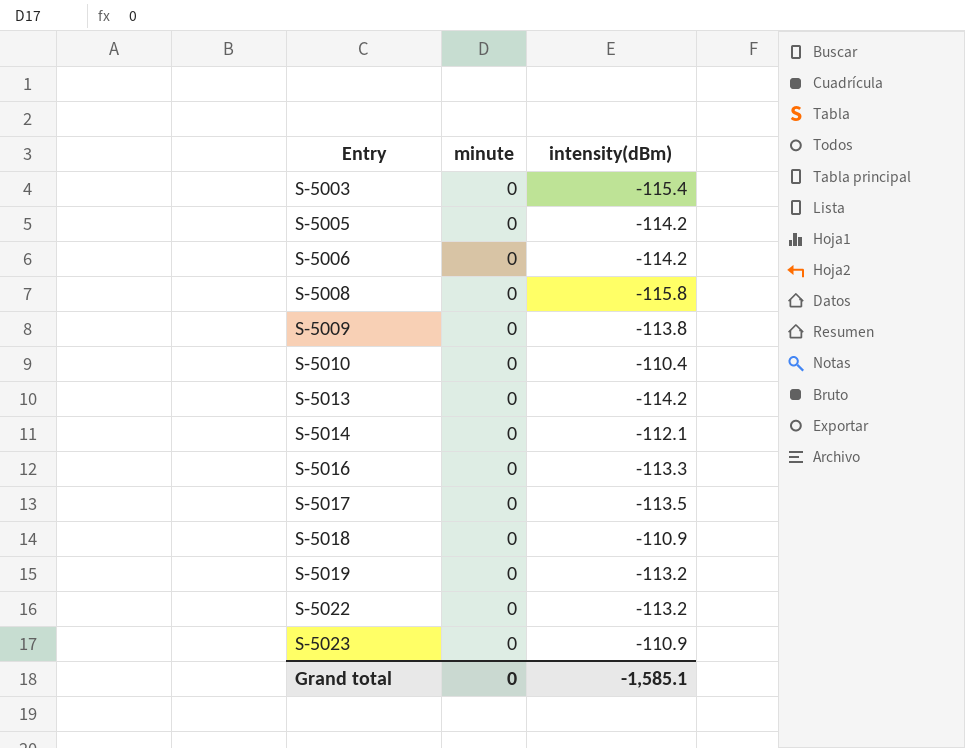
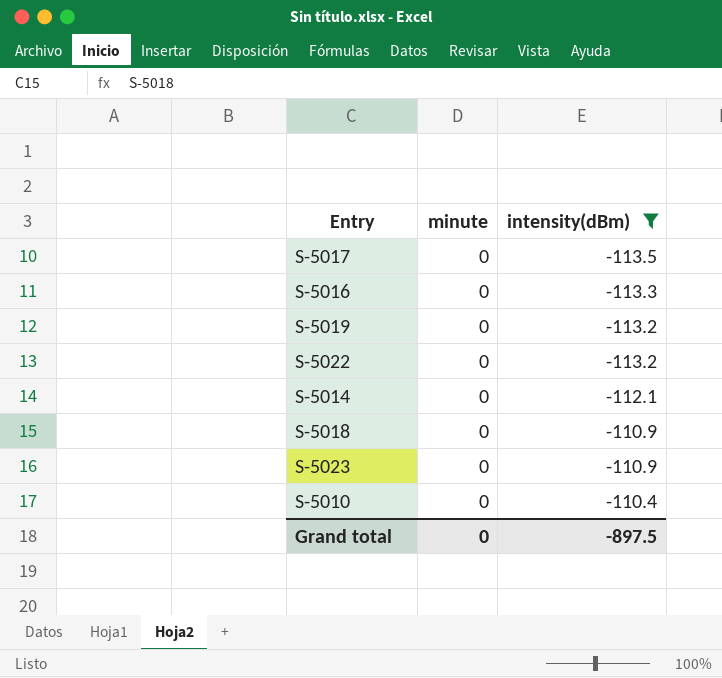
filter: none -> intensity(dBm) >= -113.5
row order: Entry ascending -> intensity(dBm) ascending
Grand total | intensity(dBm): -1,585.1 -> -897.5

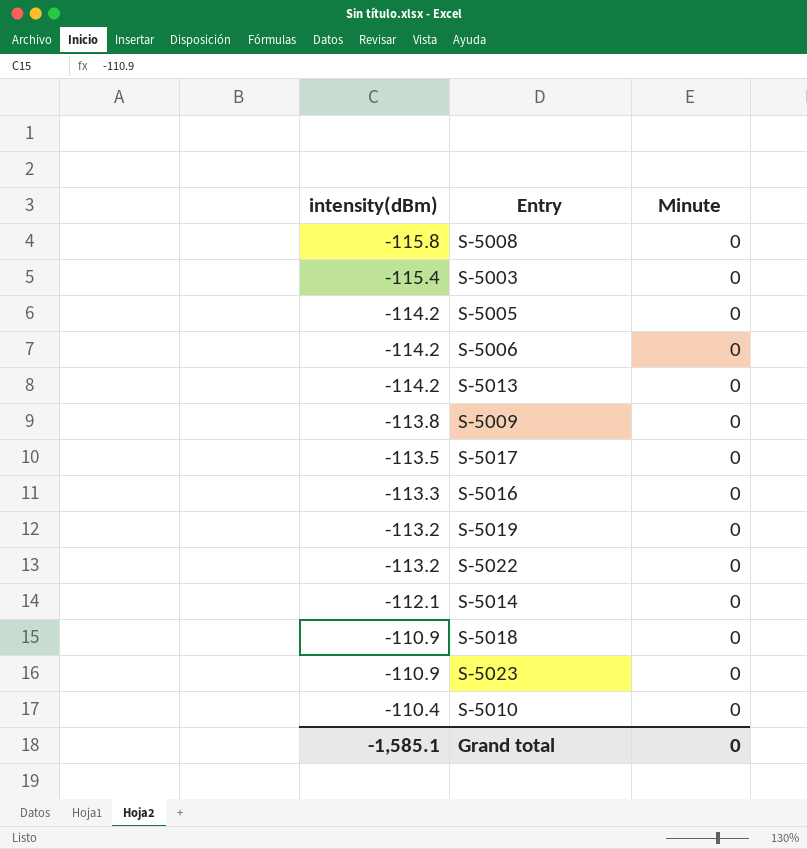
filter: intensity(dBm) >= -113.5 -> none
column intensity(dBm) | position: 3 -> 1
column name: minute -> Minute
Grand total | intensity(dBm): -897.5 -> -1,585.1

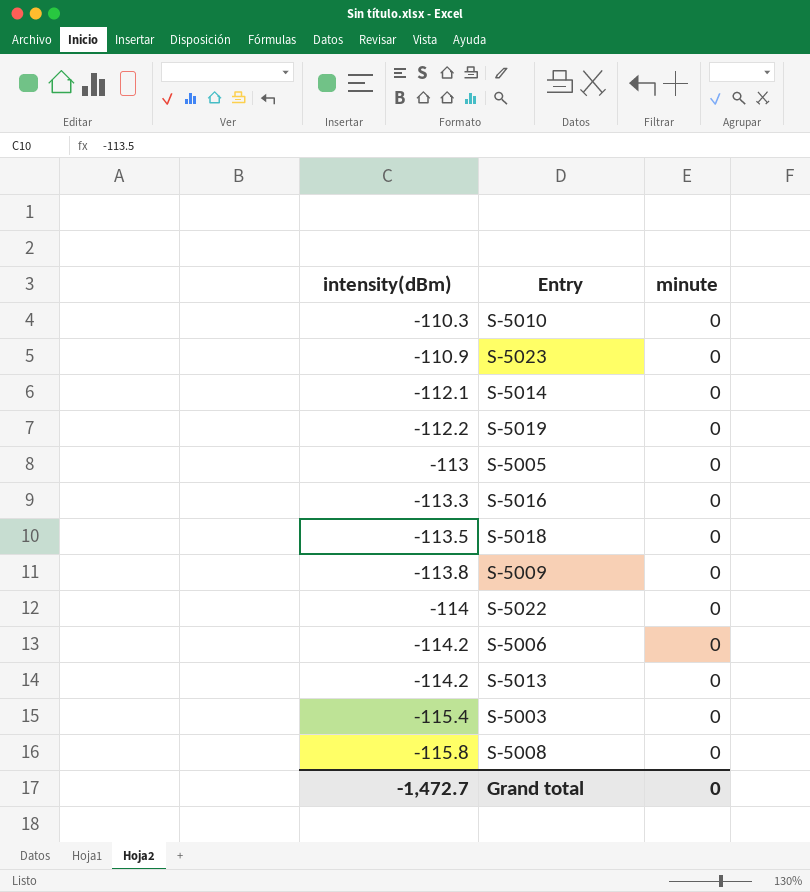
row order: intensity(dBm) ascending -> intensity(dBm) descending
column name: Minute -> minute
row S-5017: -113.5 | 0 -> none
S-5010 | intensity(dBm): -110.4 -> -110.3
S-5019 | intensity(dBm): -113.2 -> -112.2
S-5005 | intensity(dBm): -114.2 -> -113
S-5018 | intensity(dBm): -110.9 -> -113.5
S-5022 | intensity(dBm): -113.2 -> -114
Grand total | intensity(dBm): -1,585.1 -> -1,472.7

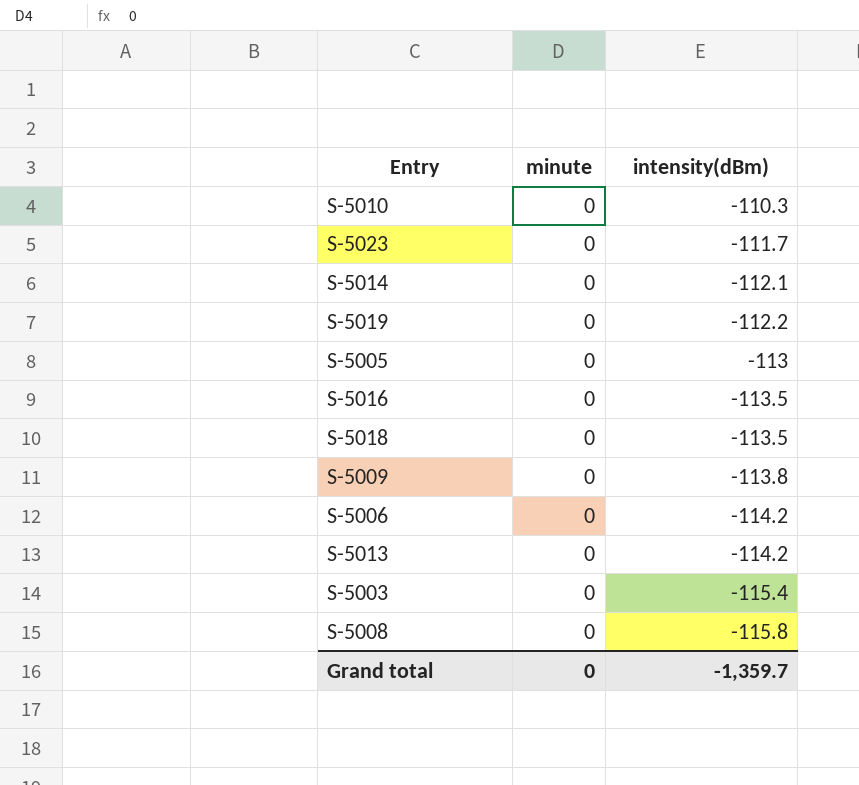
column intensity(dBm) | position: 1 -> 3
row S-5022: -114 | 0 -> none
S-5023 | intensity(dBm): -110.9 -> -111.7
S-5016 | intensity(dBm): -113.3 -> -113.5
Grand total | intensity(dBm): -1,472.7 -> -1,359.7

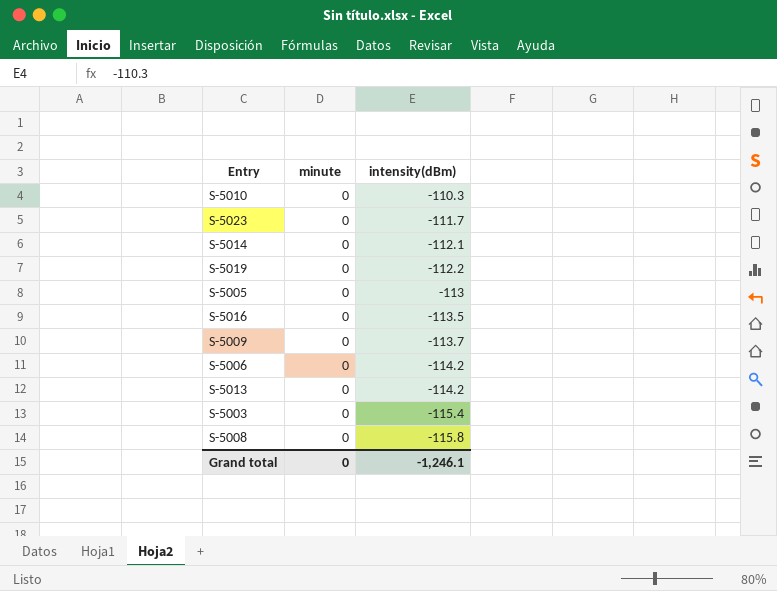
row S-5018: 0 | -113.5 -> none
S-5009 | intensity(dBm): -113.8 -> -113.7
Grand total | intensity(dBm): -1,359.7 -> -1,246.1

